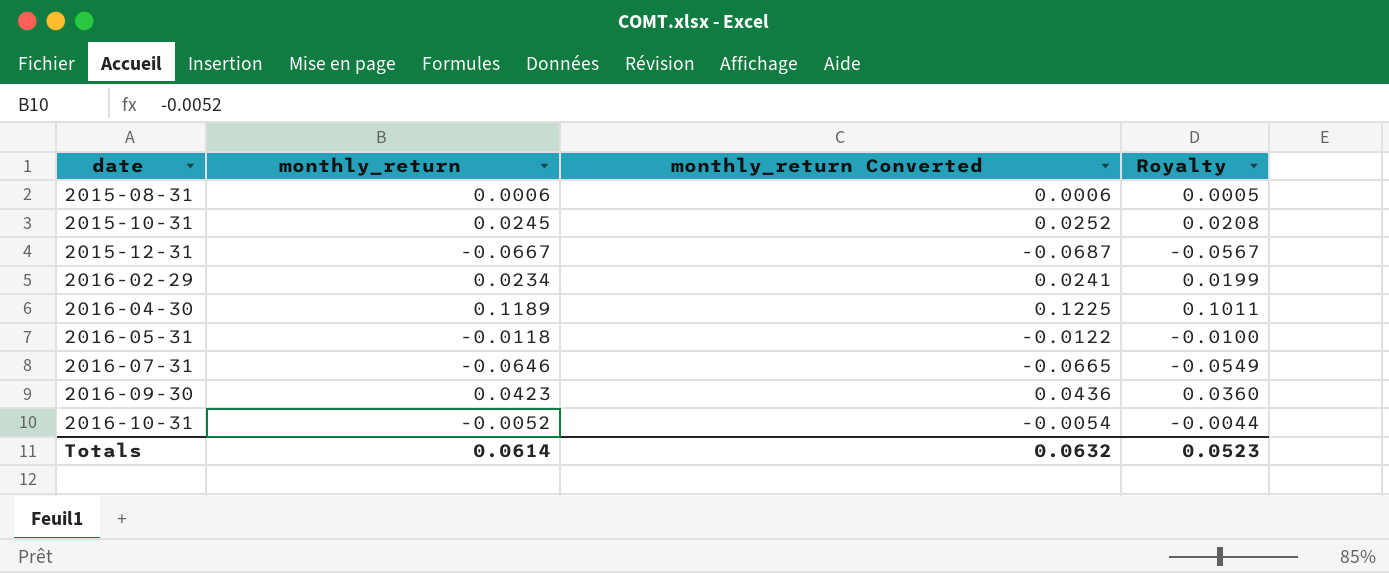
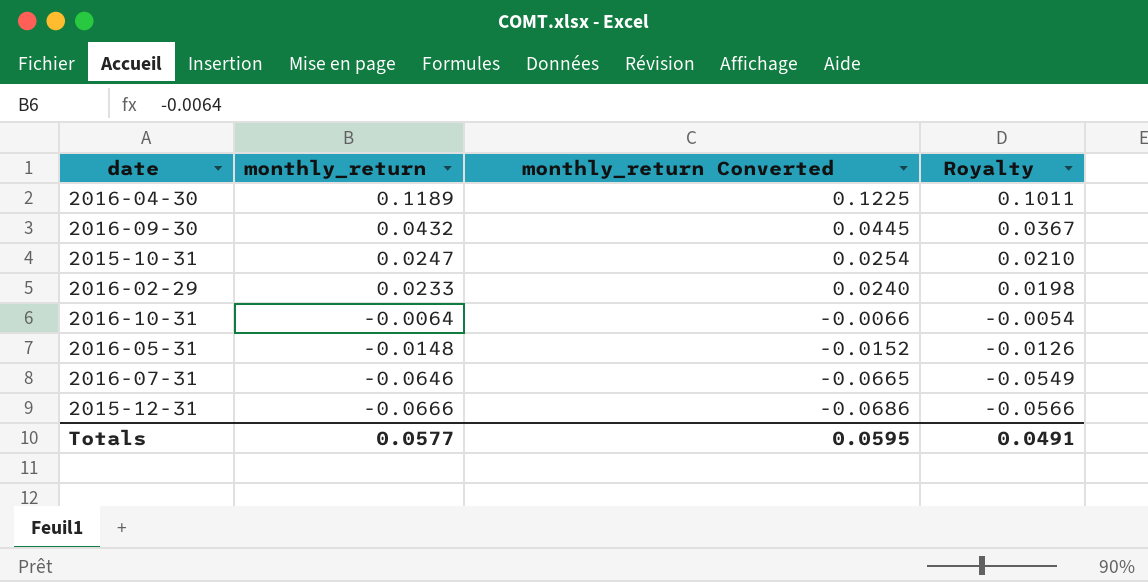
row order: date ascending -> monthly_return descending
row 2015-08-31: 0.0006 | 0.0006 | 0.0005 -> none
2016-09-30 | monthly_return: 0.0423 -> 0.0432
2016-09-30 | monthly_return Converted: 0.0436 -> 0.0445
2016-09-30 | Royalty: 0.0360 -> 0.0367
2015-10-31 | monthly_return: 0.0245 -> 0.0247
2015-10-31 | monthly_return Converted: 0.0252 -> 0.0254
2015-10-31 | Royalty: 0.0208 -> 0.0210
2016-02-29 | monthly_return: 0.0234 -> 0.0233
2016-02-29 | monthly_return Converted: 0.0241 -> 0.0240
2016-02-29 | Royalty: 0.0199 -> 0.0198
2016-10-31 | monthly_return: -0.0052 -> -0.0064
2016-10-31 | monthly_return Converted: -0.0054 -> -0.0066
2016-10-31 | Royalty: -0.0044 -> -0.0054
2016-05-31 | monthly_return: -0.0118 -> -0.0148
2016-05-31 | monthly_return Converted: -0.0122 -> -0.0152
2016-05-31 | Royalty: -0.0100 -> -0.0126
2015-12-31 | monthly_return: -0.0667 -> -0.0666
2015-12-31 | monthly_return Converted: -0.0687 -> -0.0686
2015-12-31 | Royalty: -0.0567 -> -0.0566
Totals | monthly_return: 0.0614 -> 0.0577
Totals | monthly_return Converted: 0.0632 -> 0.0595
Totals | Royalty: 0.0523 -> 0.0491

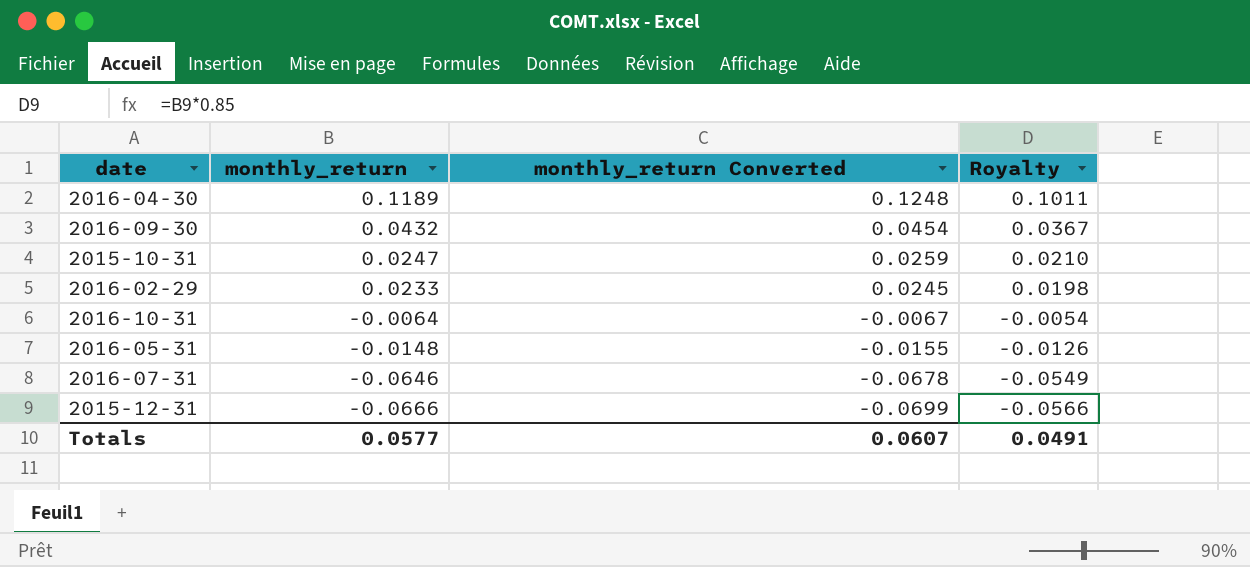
column monthly_return Converted | formula: [monthly_return] * 1.03 -> [monthly_return] * 1.05
Totals | monthly_return Converted: 0.0595 -> 0.0607

